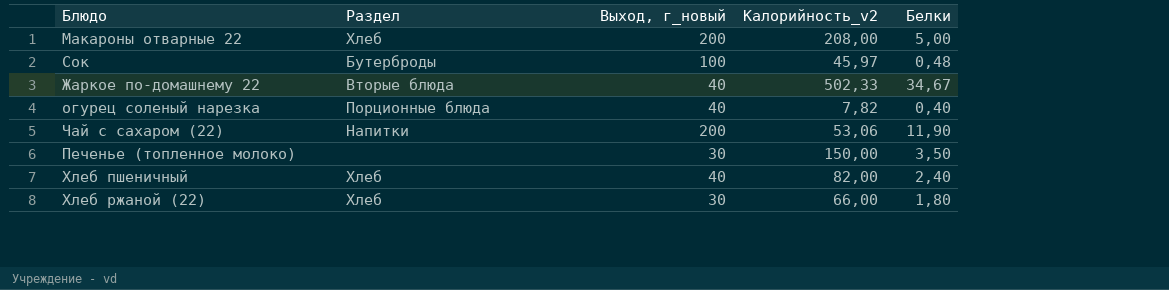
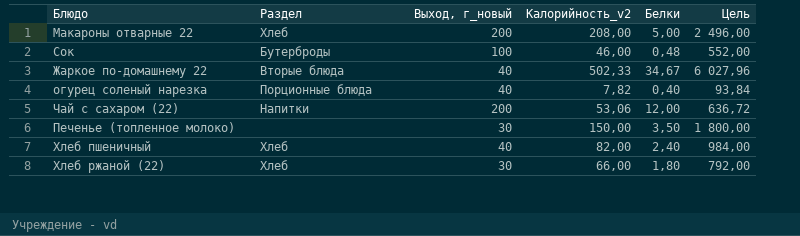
column Цель | formula: none -> [Калорийность_v2] * 12
Сок | Калорийность_v2: 45,97 -> 46,00
Чай с сахаром (22) | Белки: 11,90 -> 12,00

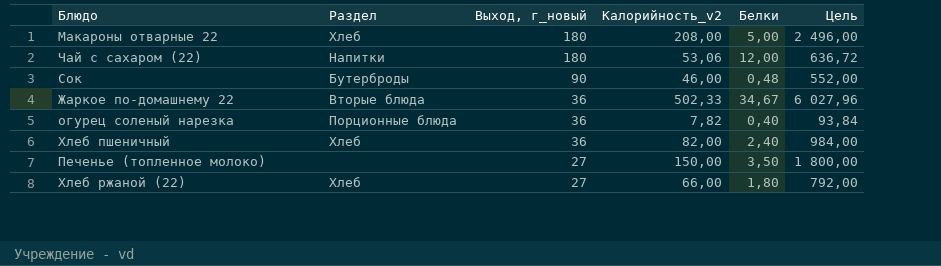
row order: none -> Выход, г_новый descending
Макароны отварные 22 | Выход, г_новый: 200 -> 180
Чай с сахаром (22) | Выход, г_новый: 200 -> 180
Сок | Выход, г_новый: 100 -> 90
Жаркое по-домашнему 22 | Выход, г_новый: 40 -> 36
огурец соленый нарезка | Выход, г_новый: 40 -> 36
Хлеб пшеничный | Выход, г_новый: 40 -> 36
Печенье (топленное молоко) | Выход, г_новый: 30 -> 27
Хлеб ржаной (22) | Выход, г_новый: 30 -> 27

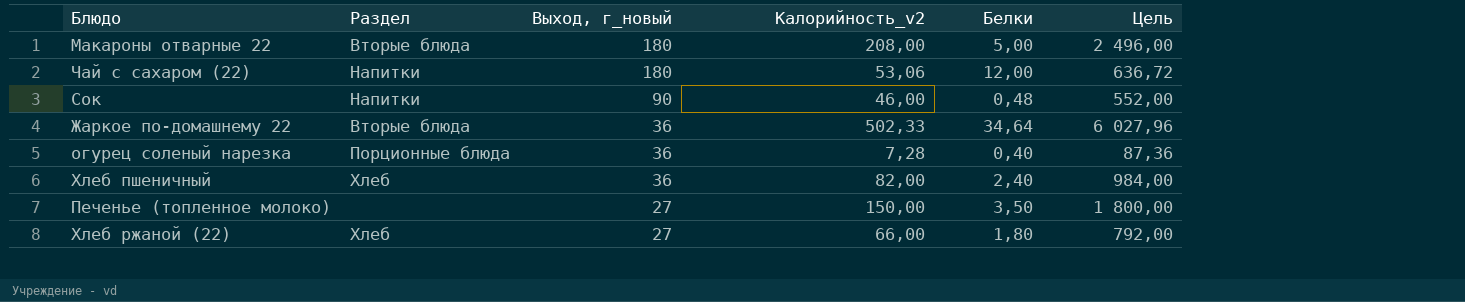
Макароны отварные 22 | Раздел: Хлеб -> Вторые блюда
Сок | Раздел: Бутерброды -> Напитки
Жаркое по-домашнему 22 | Белки: 34,67 -> 34,64
огурец соленый нарезка | Калорийность_v2: 7,82 -> 7,28
огурец соленый нарезка | Цель: 93,84 -> 87,36

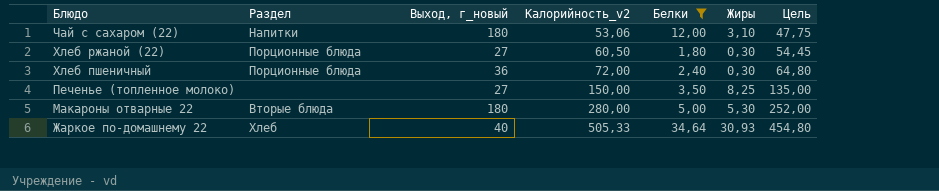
filter: none -> Белки >= 1,80
row order: Выход, г_новый descending -> Блюдо descending
column Жиры | position: none -> 6
column Цель | formula: [Калорийность_v2] * 12 -> [Калорийность_v2] * 0,9
Хлеб ржаной (22) | Раздел: Хлеб -> Порционные блюда
Хлеб ржаной (22) | Калорийность_v2: 66,00 -> 60,50
Хлеб пшеничный | Раздел: Хлеб -> Порционные блюда
Хлеб пшеничный | Калорийность_v2: 82,00 -> 72,00
Макароны отварные 22 | Калорийность_v2: 208,00 -> 280,00
Жаркое по-домашнему 22 | Раздел: Вторые блюда -> Хлеб
Жаркое по-домашнему 22 | Выход, г_новый: 36 -> 40
Жаркое по-домашнему 22 | Калорийность_v2: 502,33 -> 505,33

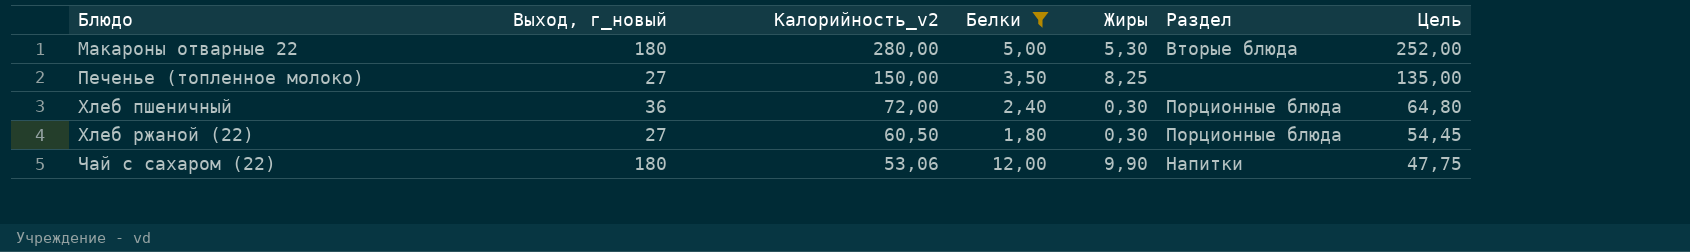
row order: Блюдо descending -> Блюдо ascending
column Раздел | position: 2 -> 6
row Жаркое по-домашнему 22: Хлеб | 40 | 505,33 | 34,64 | 30,93 | 454,80 -> none
Чай с сахаром (22) | Жиры: 3,10 -> 9,90

